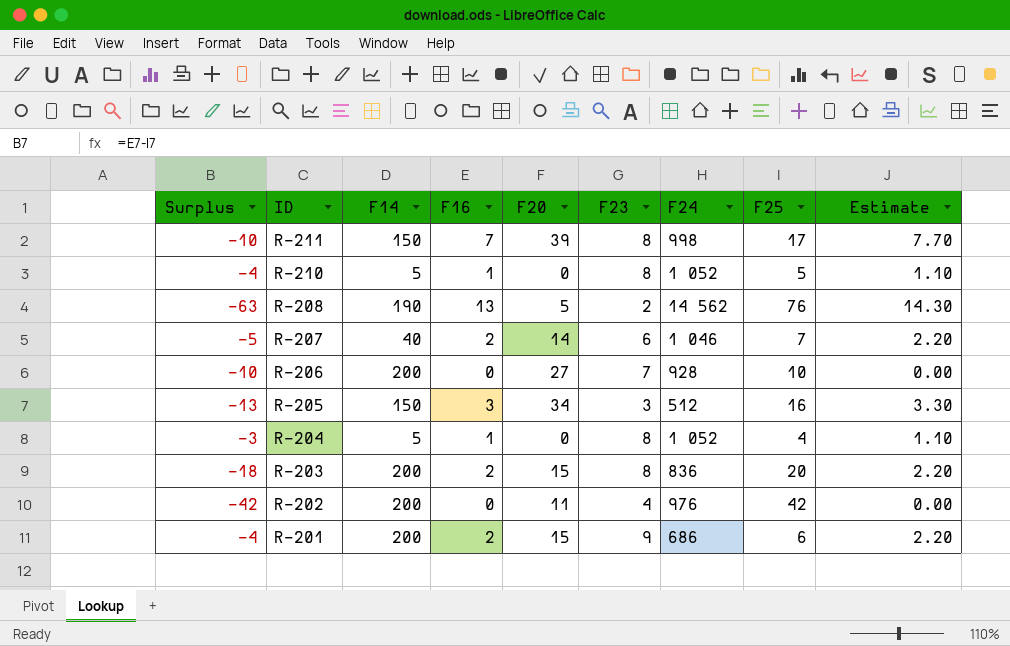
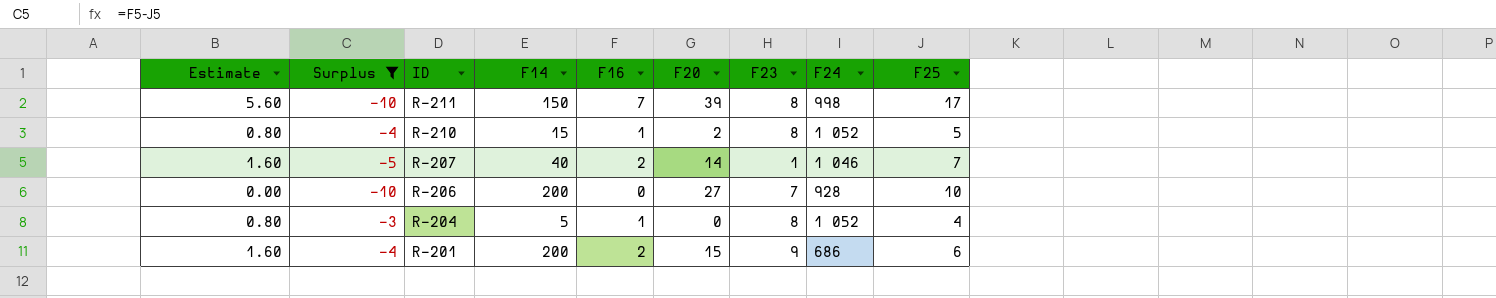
filter: none -> Surplus >= -10
column Estimate | formula: [F16] * 1.1 -> [F16] * 0.8
column Estimate | position: 9 -> 1
R-210 | F14: 5 -> 15
R-210 | F20: 0 -> 2
R-207 | F23: 6 -> 1

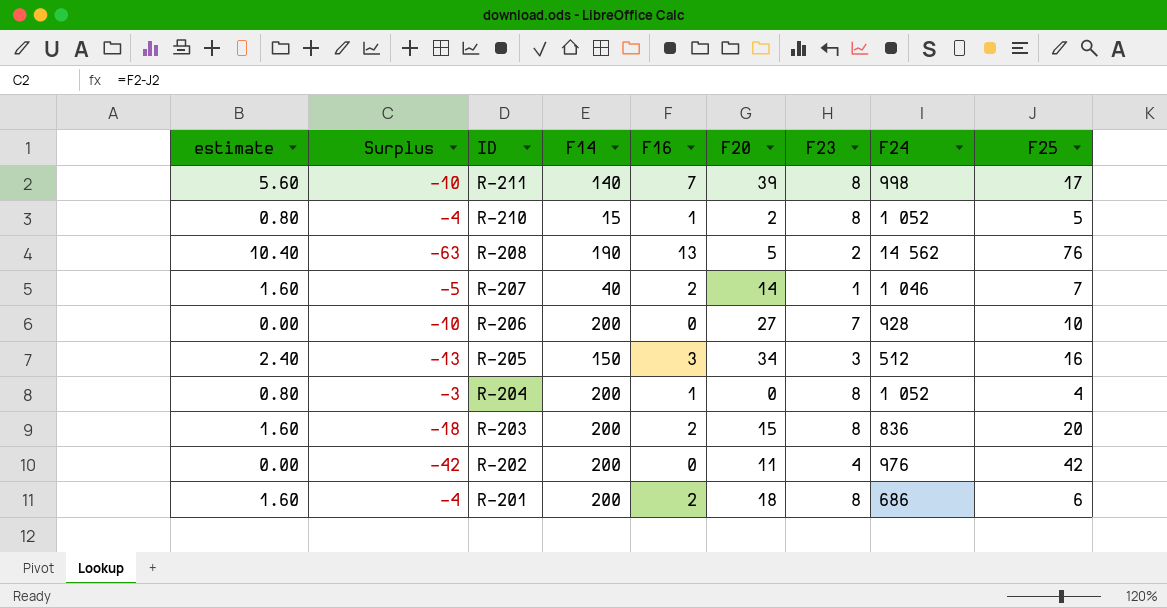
filter: Surplus >= -10 -> none
column name: Estimate -> estimate
R-211 | F14: 150 -> 140
R-204 | F14: 5 -> 200
R-201 | F20: 15 -> 18
R-201 | F23: 9 -> 8

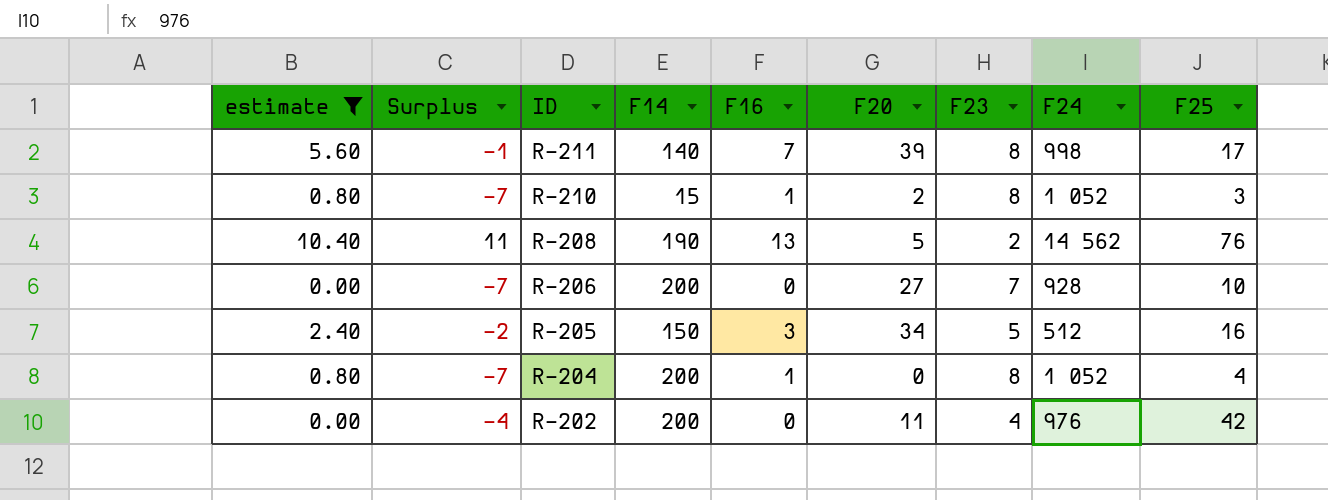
filter: none -> estimate != 1.60
column Surplus | formula: [F16] - [F25] -> [F16] - [F23]
R-210 | F25: 5 -> 3
R-205 | F23: 3 -> 5

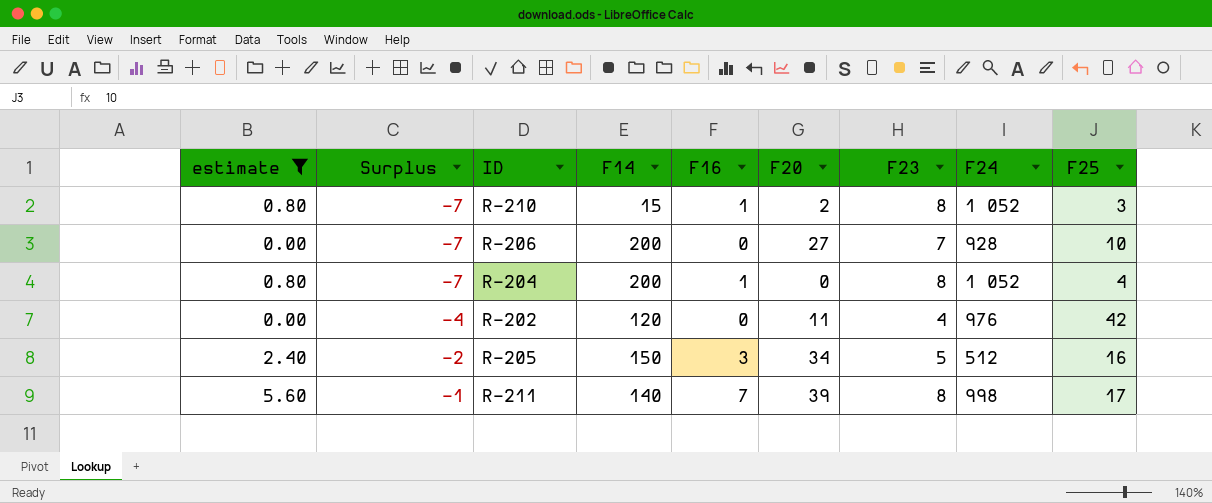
row order: ID descending -> Surplus ascending
row R-208: 10.40 | 11 | 190 | 13 | 5 | 2 | 14 562 | 76 -> none
R-202 | F14: 200 -> 120

